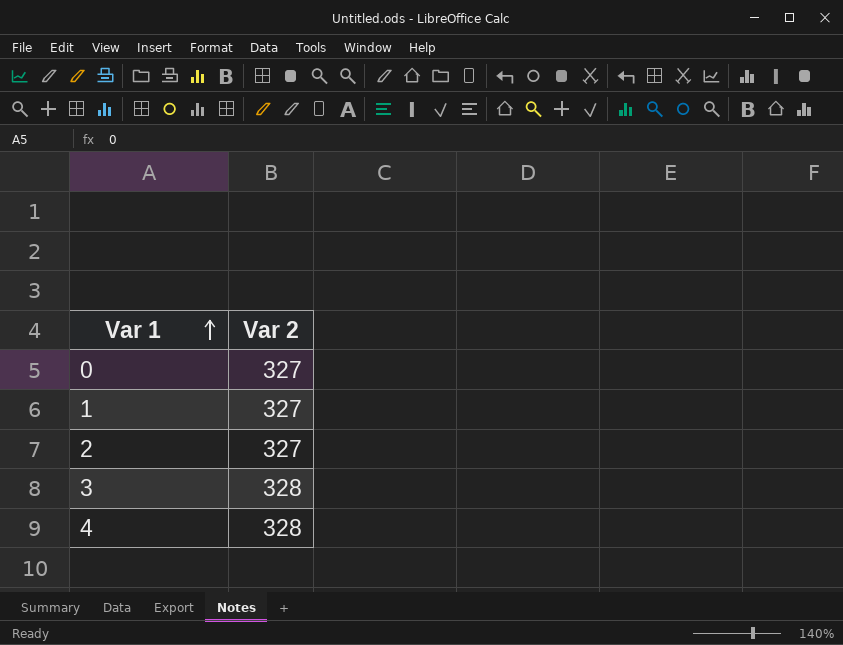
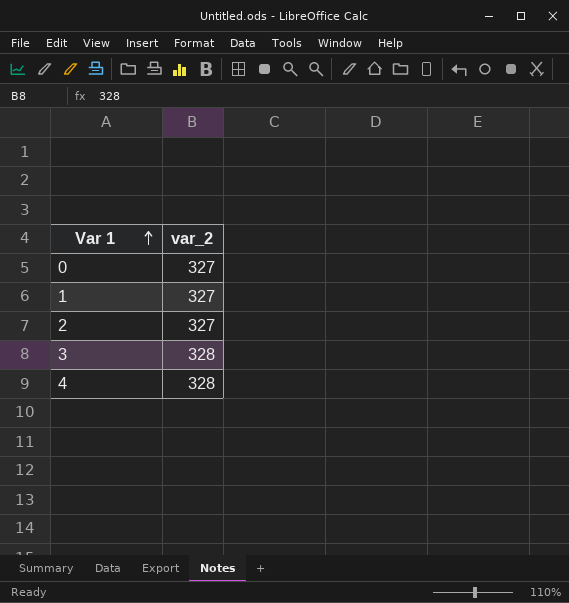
column name: Var 2 -> var_2

